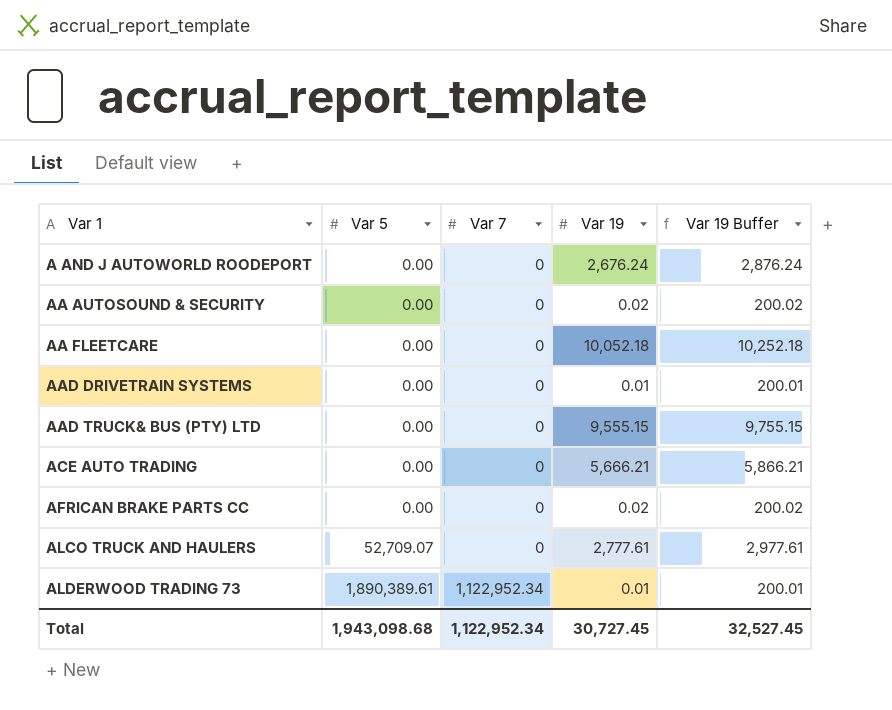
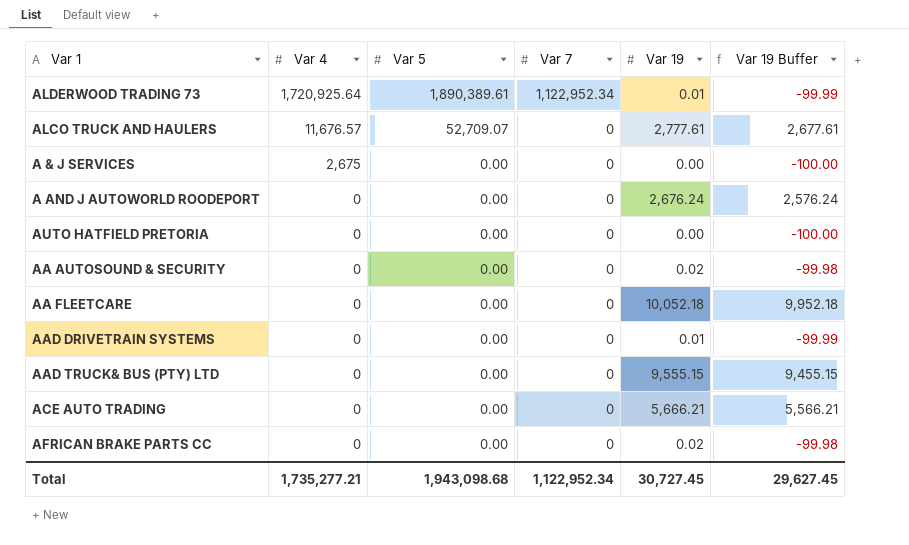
row order: Var 1 ascending -> Var 4 descending
column Var 4 | position: none -> 2
column Var 19 Buffer | formula: [Var 19] + 200 -> [Var 19] - 100
row A & J SERVICES: none -> 2,675 | 0.00 | 0 | 0.00 | -100.00
row AUTO HATFIELD PRETORIA: none -> 0 | 0.00 | 0 | 0.00 | -100.00
Total | Var 19 Buffer: 32,527.45 -> 29,627.45

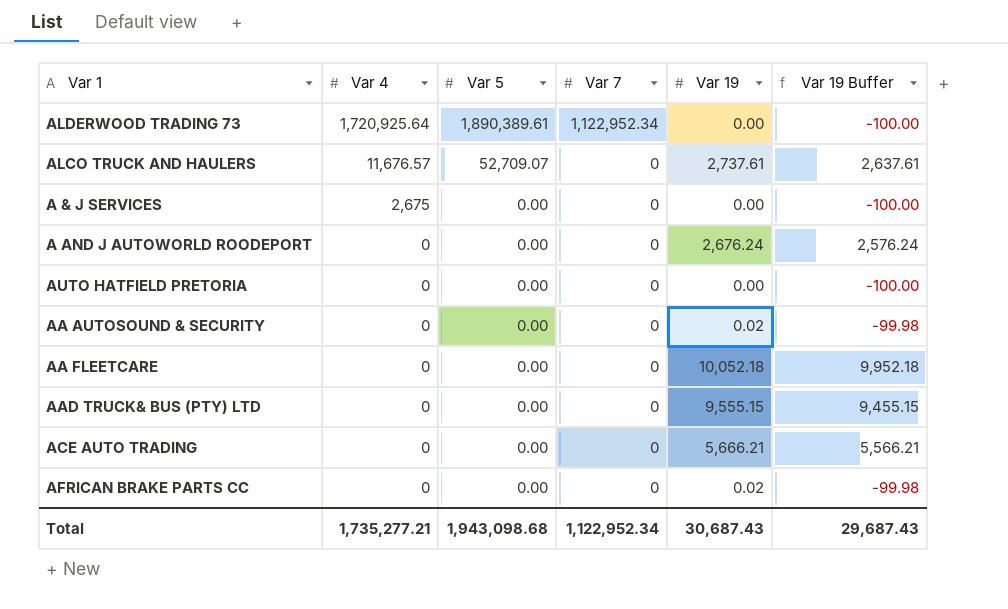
row AAD DRIVETRAIN SYSTEMS: 0 | 0.00 | 0 | 0.01 | -99.99 -> none
ALDERWOOD TRADING 73 | Var 19: 0.01 -> 0.00
ALDERWOOD TRADING 73 | Var 19 Buffer: -99.99 -> -100.00
ALCO TRUCK AND HAULERS | Var 19: 2,777.61 -> 2,737.61
ALCO TRUCK AND HAULERS | Var 19 Buffer: 2,677.61 -> 2,637.61
Total | Var 19: 30,727.45 -> 30,687.43
Total | Var 19 Buffer: 29,627.45 -> 29,687.43

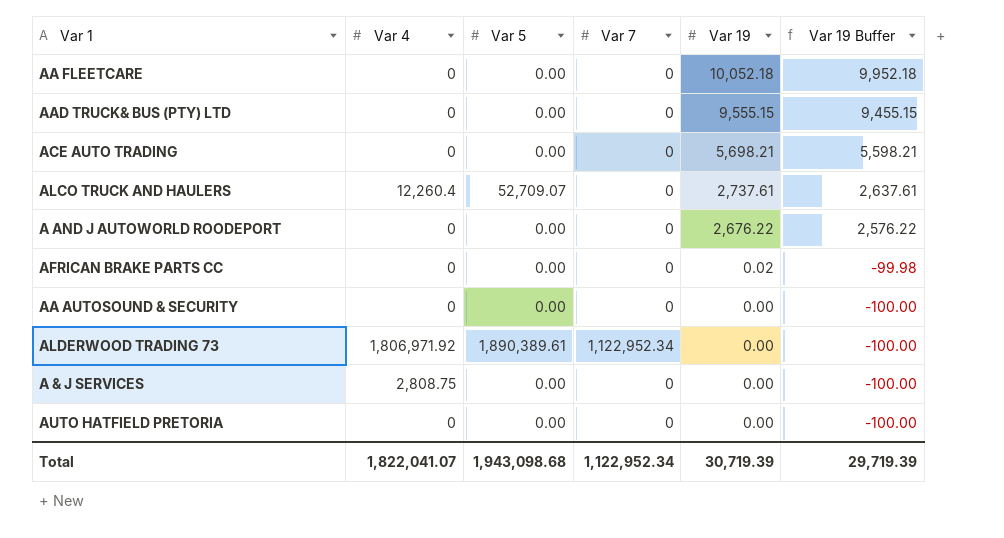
row order: Var 4 descending -> Var 19 descending
ACE AUTO TRADING | Var 19: 5,666.21 -> 5,698.21
ACE AUTO TRADING | Var 19 Buffer: 5,566.21 -> 5,598.21
ALCO TRUCK AND HAULERS | Var 4: 11,676.57 -> 12,260.4
A AND J AUTOWORLD ROODEPORT | Var 19: 2,676.24 -> 2,676.22
A AND J AUTOWORLD ROODEPORT | Var 19 Buffer: 2,576.24 -> 2,576.22
AA AUTOSOUND & SECURITY | Var 19: 0.02 -> 0.00
AA AUTOSOUND & SECURITY | Var 19 Buffer: -99.98 -> -100.00
ALDERWOOD TRADING 73 | Var 4: 1,720,925.64 -> 1,806,971.92
A & J SERVICES | Var 4: 2,675 -> 2,808.75
Total | Var 4: 1,735,277.21 -> 1,822,041.07
Total | Var 19: 30,687.43 -> 30,719.39
Total | Var 19 Buffer: 29,687.43 -> 29,719.39

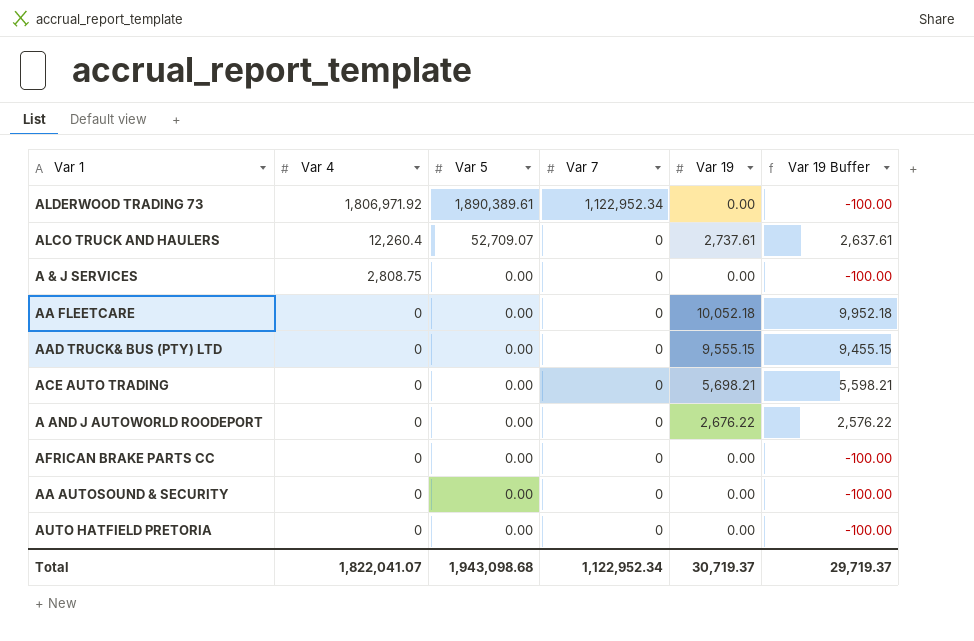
row order: Var 19 descending -> Var 4 descending
AFRICAN BRAKE PARTS CC | Var 19: 0.02 -> 0.00
AFRICAN BRAKE PARTS CC | Var 19 Buffer: -99.98 -> -100.00
Total | Var 19: 30,719.39 -> 30,719.37
Total | Var 19 Buffer: 29,719.39 -> 29,719.37

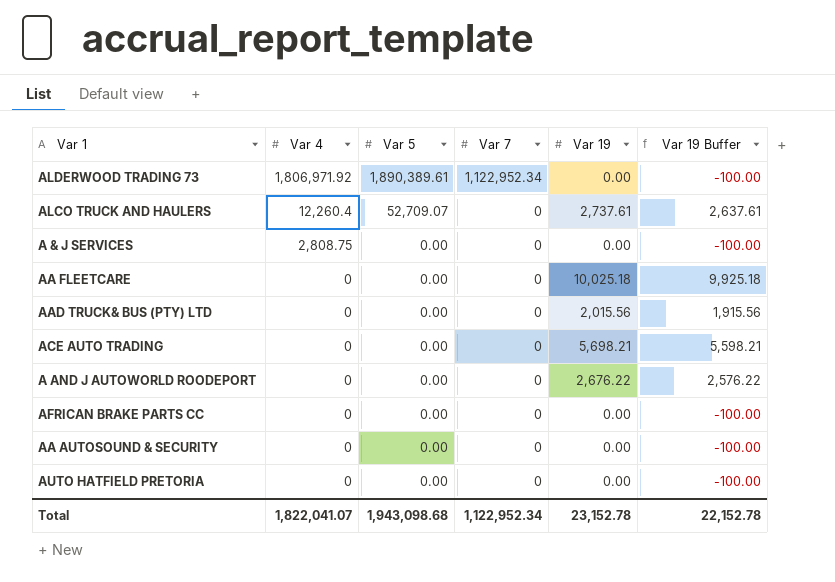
AA FLEETCARE | Var 19: 10,052.18 -> 10,025.18
AA FLEETCARE | Var 19 Buffer: 9,952.18 -> 9,925.18
AAD TRUCK& BUS (PTY) LTD | Var 19: 9,555.15 -> 2,015.56
AAD TRUCK& BUS (PTY) LTD | Var 19 Buffer: 9,455.15 -> 1,915.56
Total | Var 19: 30,719.37 -> 23,152.78
Total | Var 19 Buffer: 29,719.37 -> 22,152.78

